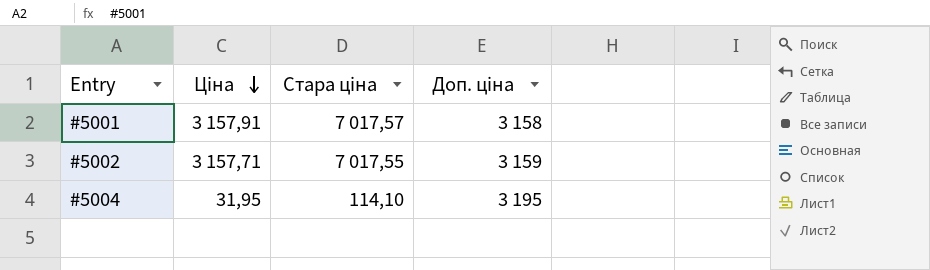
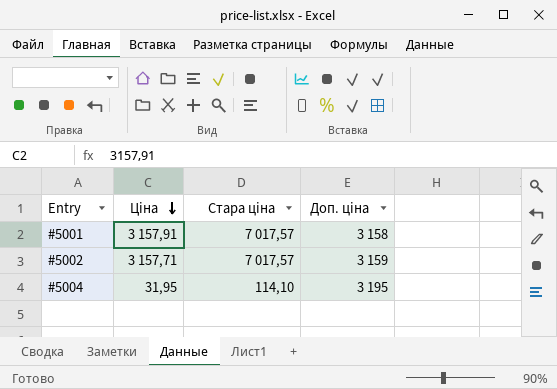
#5002 | Стара ціна: 7 017,55 -> 7 017,57

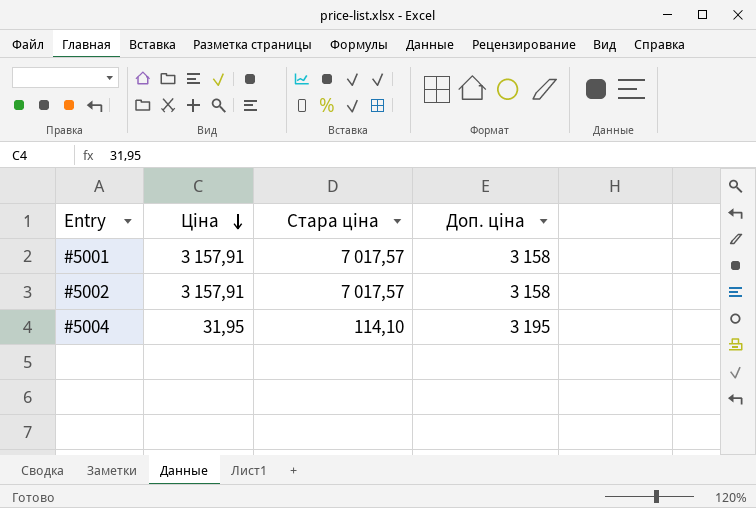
#5002 | Ціна: 3 157,71 -> 3 157,91
#5002 | Доп. ціна: 3 159 -> 3 158

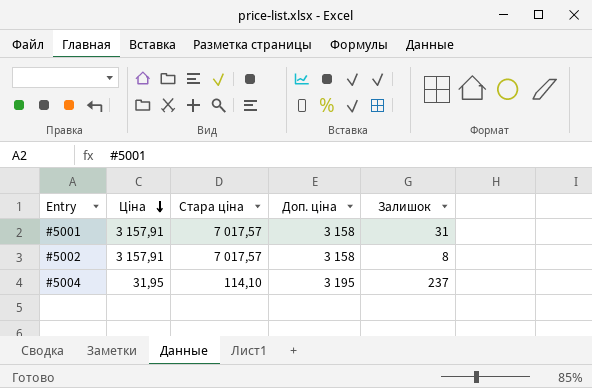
column Залишок | position: none -> 5

